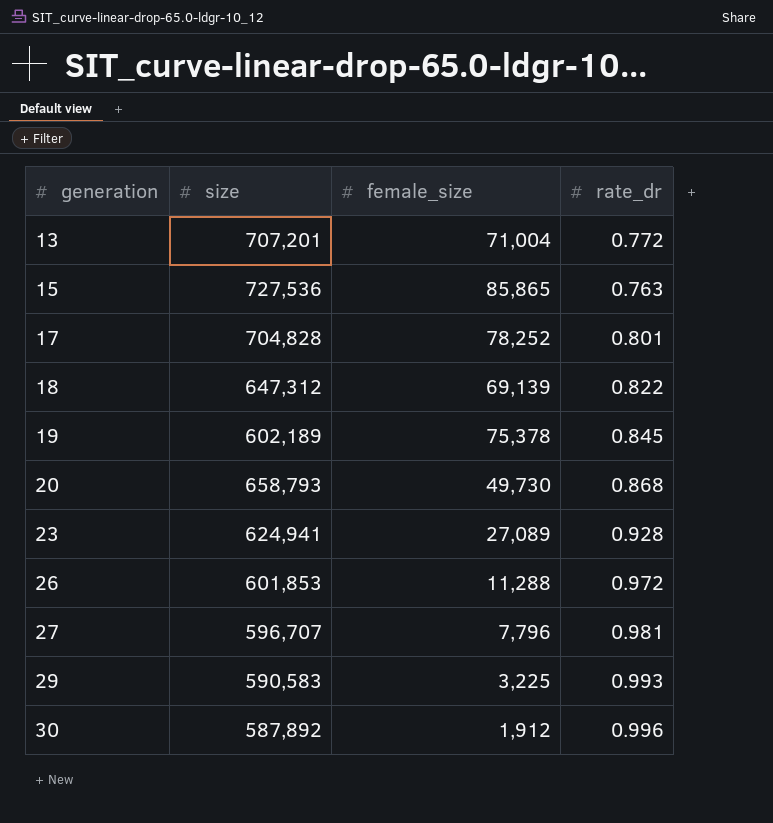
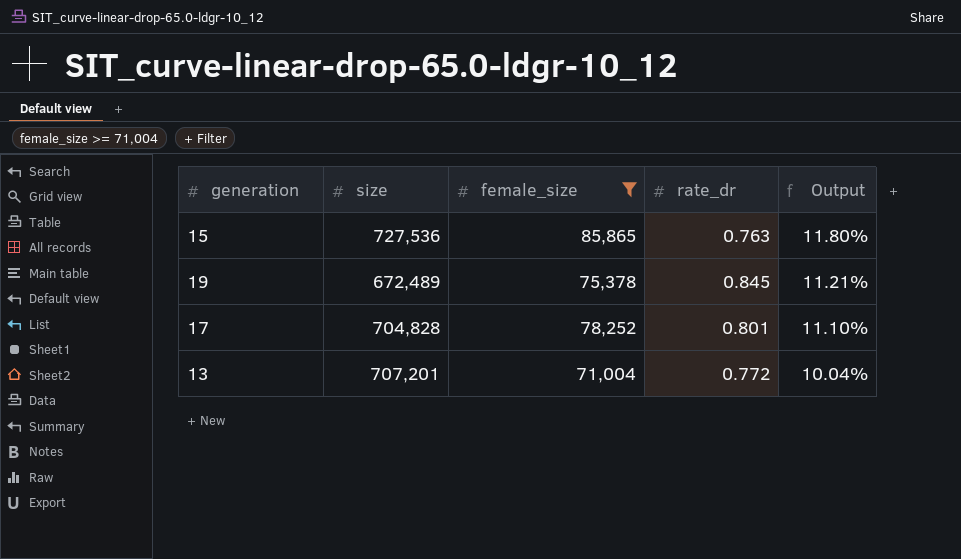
filter: none -> female_size >= 71,004
row order: generation ascending -> Output descending
column Output | formula: none -> [female_size] / [size]
19 | size: 602,189 -> 672,489

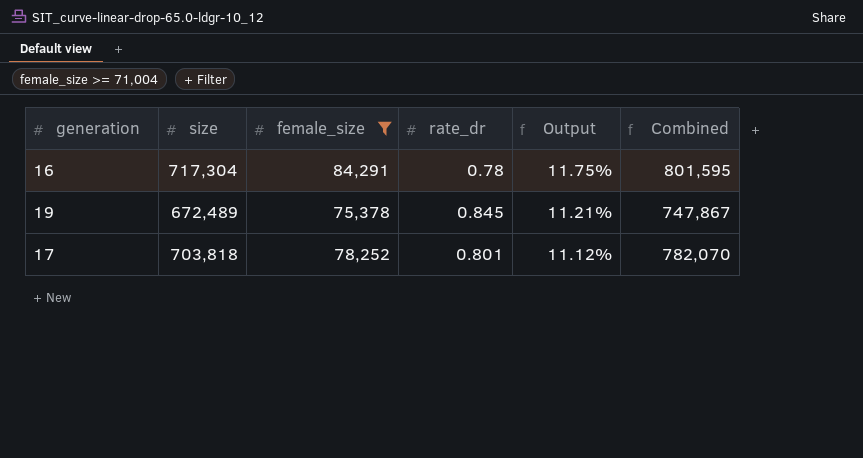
column Combined | formula: none -> [size] + [female_size]
row 15: 727,536 | 85,865 | 0.763 | 11.80% -> none
row 13: 707,201 | 71,004 | 0.772 | 10.04% -> none
row 16: none -> 717,304 | 84,291 | 0.78 | 11.75% | 801,595
17 | size: 704,828 -> 703,818
17 | Output: 11.10% -> 11.12%

